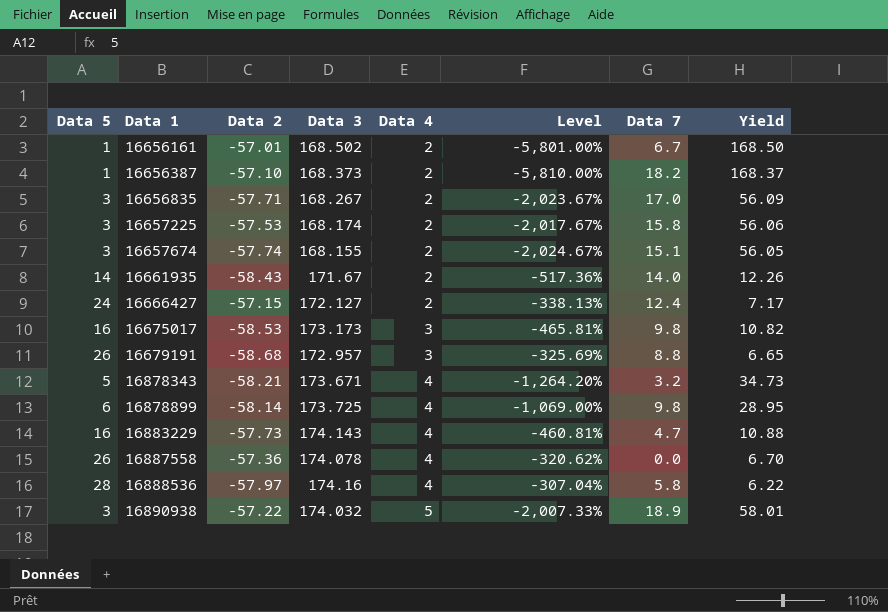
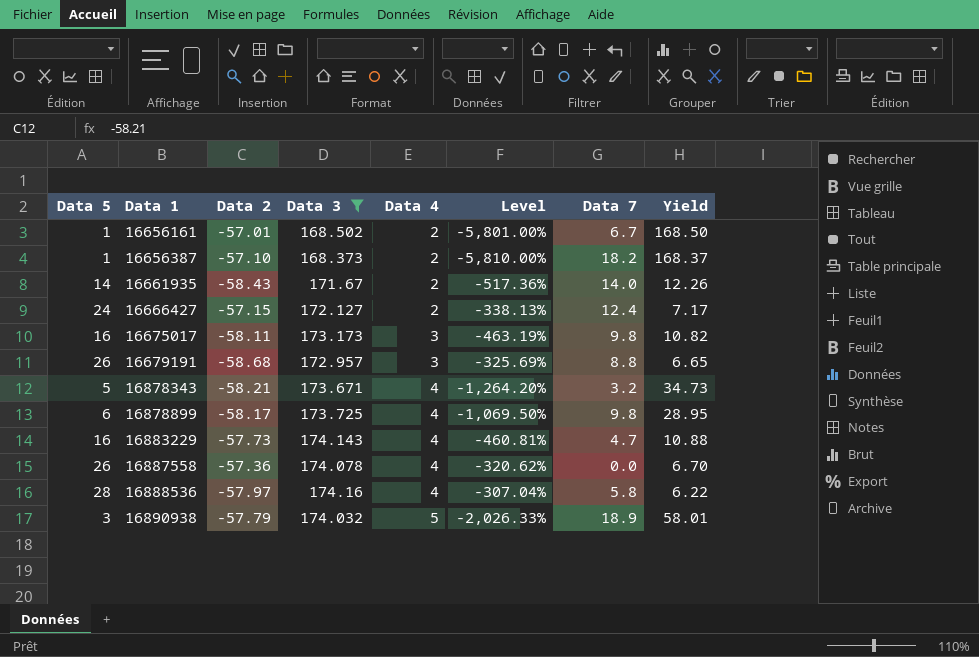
filter: none -> Data 3 >= 168.373
16675017 | Data 2: -58.53 -> -58.11
16675017 | Level: -465.81% -> -463.19%
16878899 | Data 2: -58.14 -> -58.17
16878899 | Level: -1,069.00% -> -1,069.50%
16890938 | Data 2: -57.22 -> -57.79
16890938 | Level: -2,007.33% -> -2,026.33%

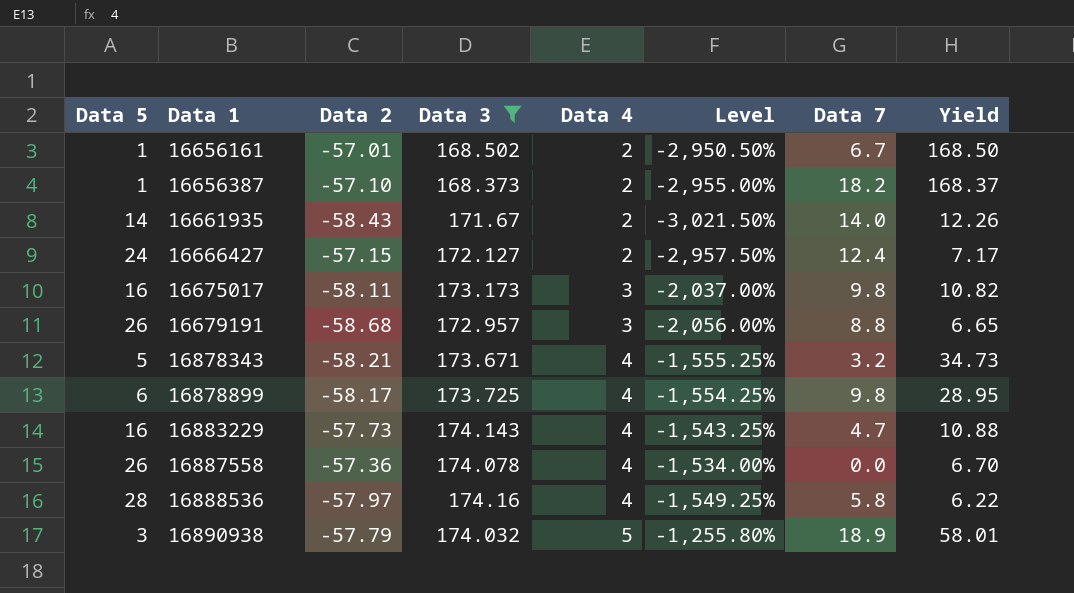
column Level | formula: ([Data 2] - [Data 5]) / [Data 5] -> ([Data 2] - [Data 4]) / [Data 4]

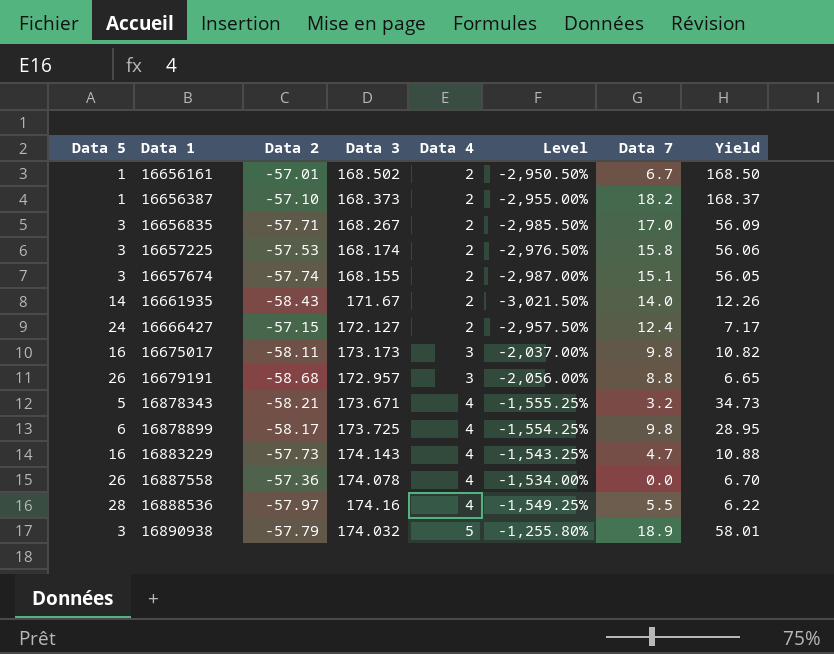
filter: Data 3 >= 168.373 -> none
16888536 | Data 7: 5.8 -> 5.5

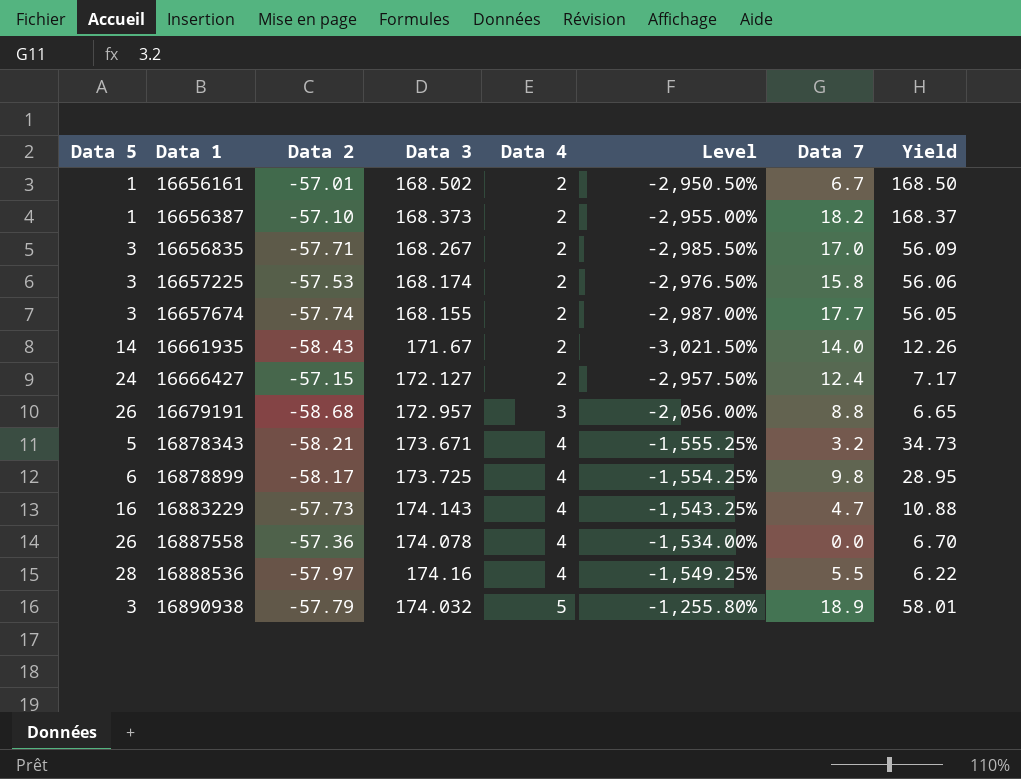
row 16675017: 16 | -58.11 | 173.173 | 3 | -2,037.00% | 9.8 | 10.82 -> none
16657674 | Data 7: 15.1 -> 17.7

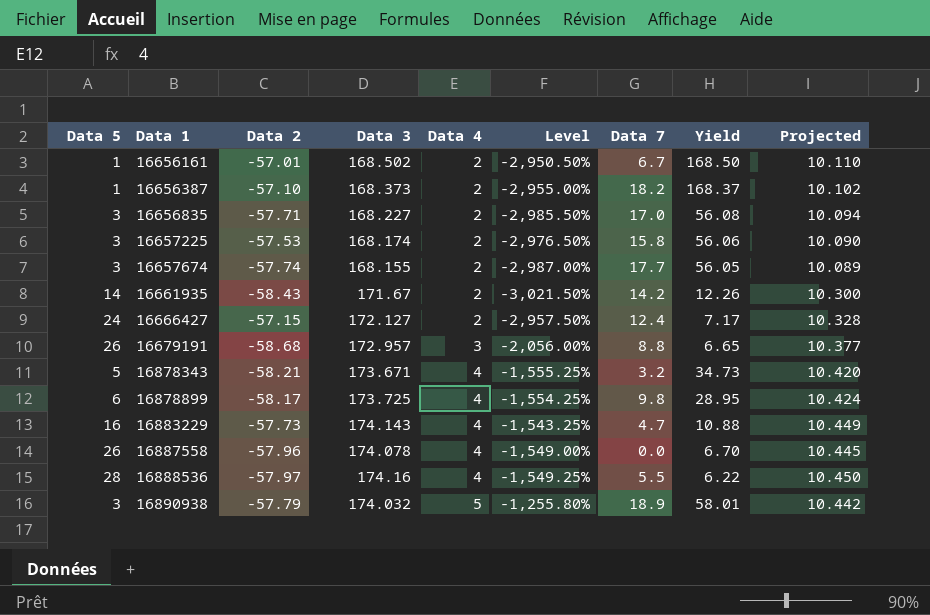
column Projected | formula: none -> [Data 3] * 0.06
16656835 | Data 3: 168.267 -> 168.227
16656835 | Yield: 56.09 -> 56.08
16661935 | Data 7: 14.0 -> 14.2
16887558 | Data 2: -57.36 -> -57.96
16887558 | Level: -1,534.00% -> -1,549.00%

